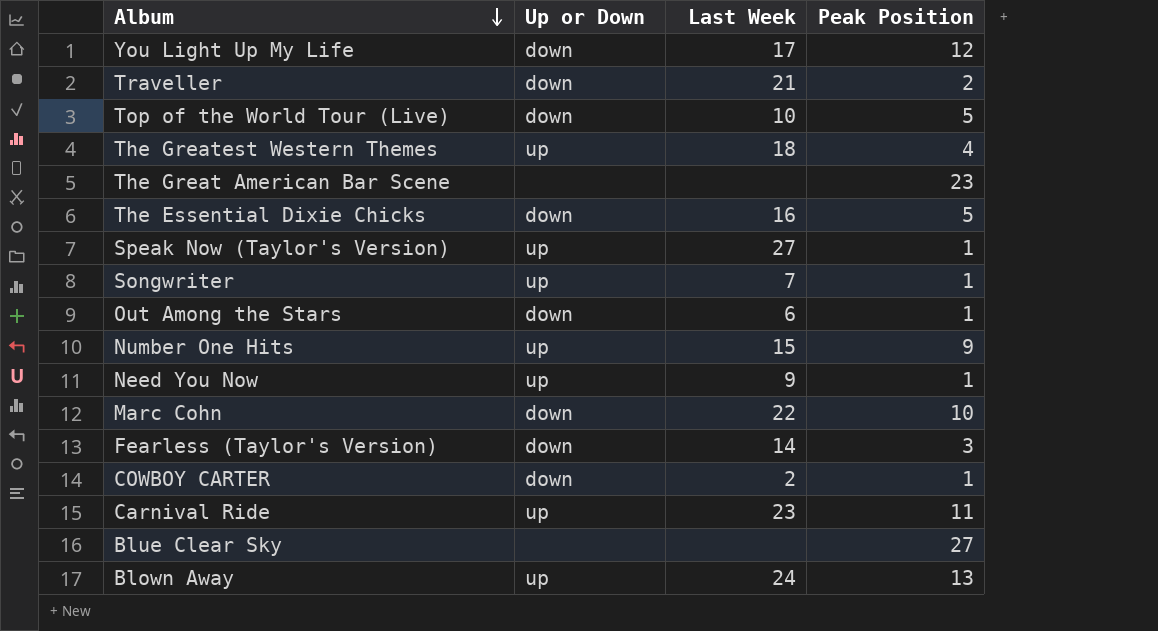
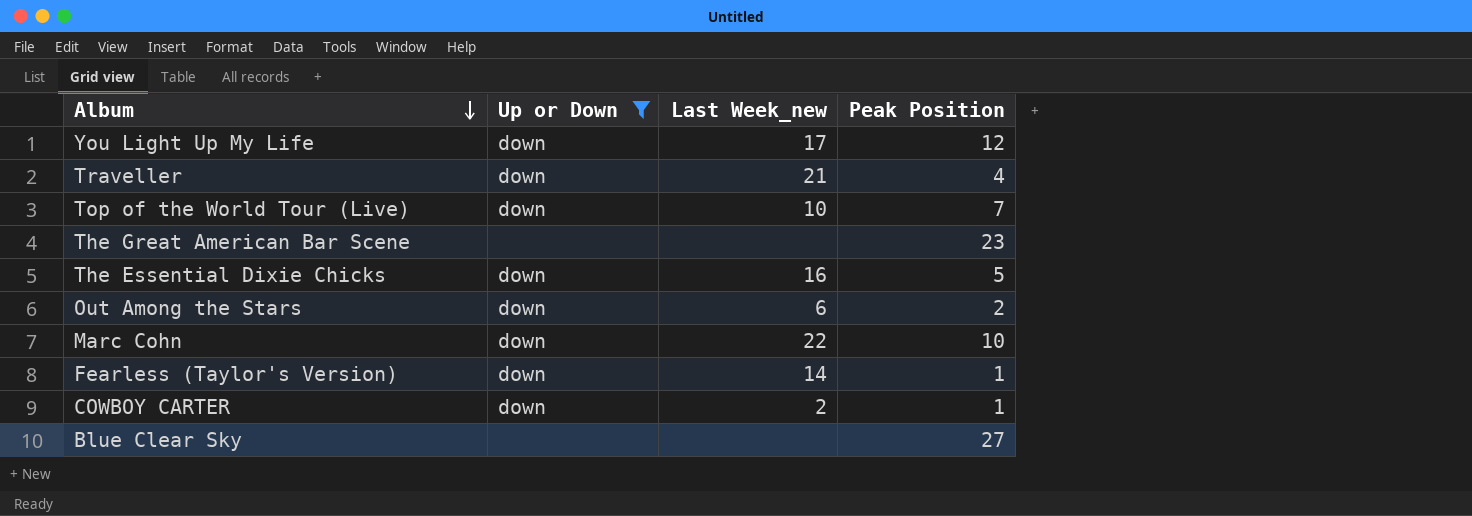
filter: none -> Up or Down != up
column name: Last Week -> Last Week_new
Traveller | Peak Position: 2 -> 4
Top of the World Tour (Live) | Peak Position: 5 -> 7
Out Among the Stars | Peak Position: 1 -> 2
Fearless (Taylor's Version) | Peak Position: 3 -> 1

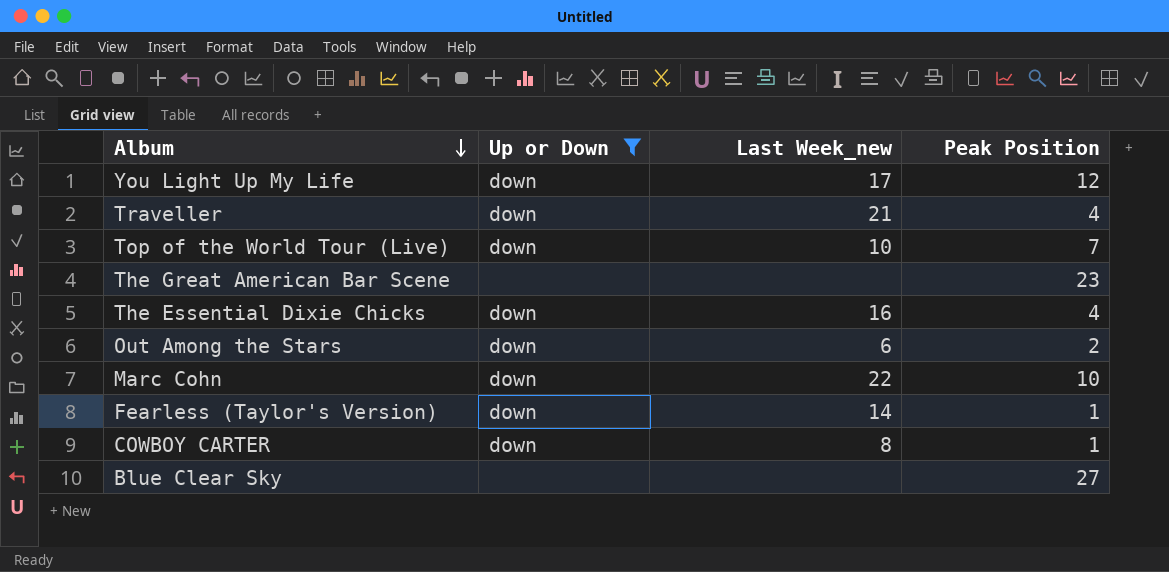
The Essential Dixie Chicks | Peak Position: 5 -> 4
COWBOY CARTER | Last Week_new: 2 -> 8

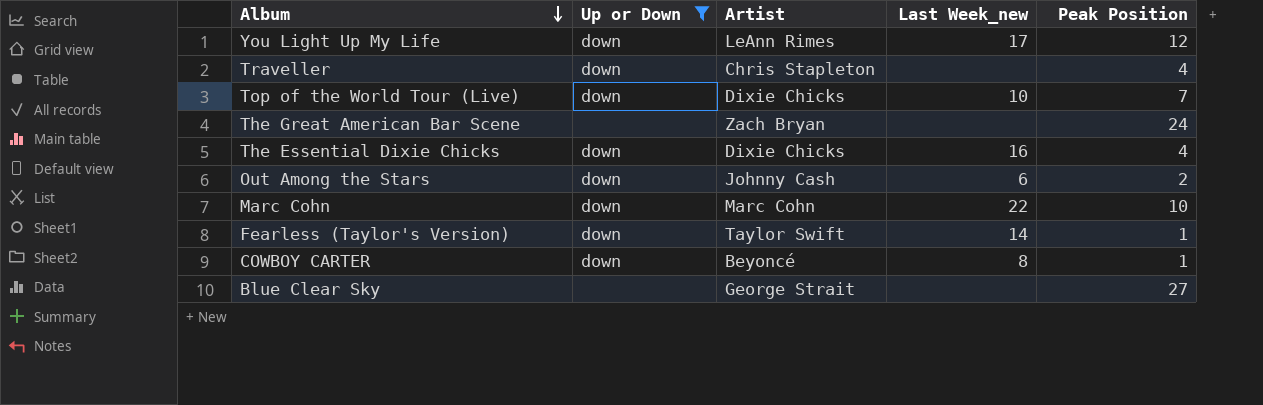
column Artist | position: none -> 3
Traveller | Last Week_new: 21 -> none
The Great American Bar Scene | Peak Position: 23 -> 24

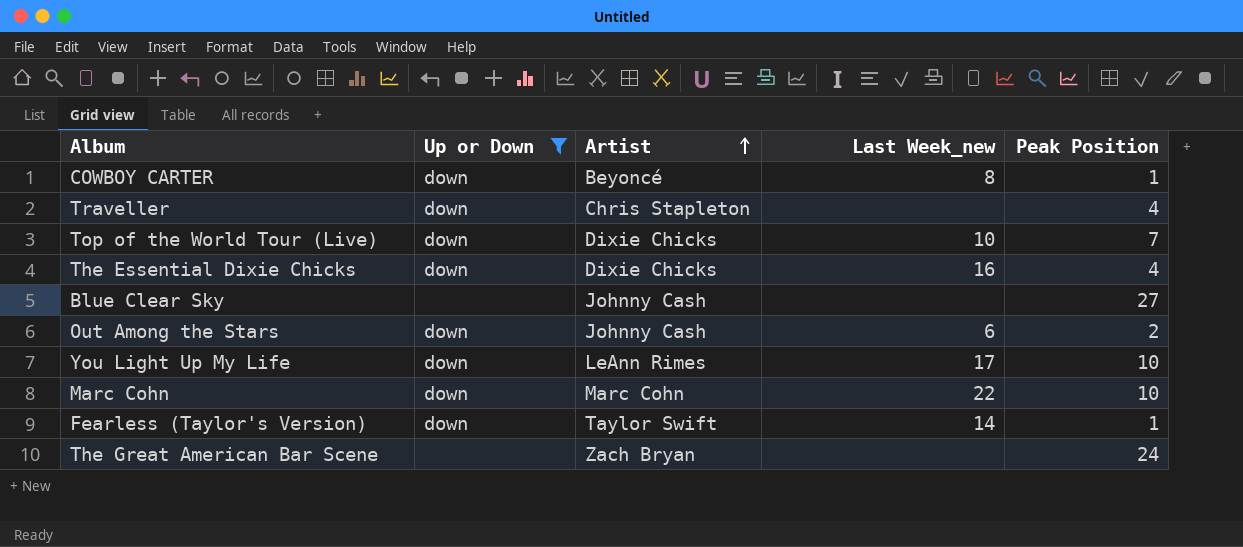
row order: Album descending -> Artist ascending
Blue Clear Sky | Artist: George Strait -> Johnny Cash
You Light Up My Life | Peak Position: 12 -> 10

